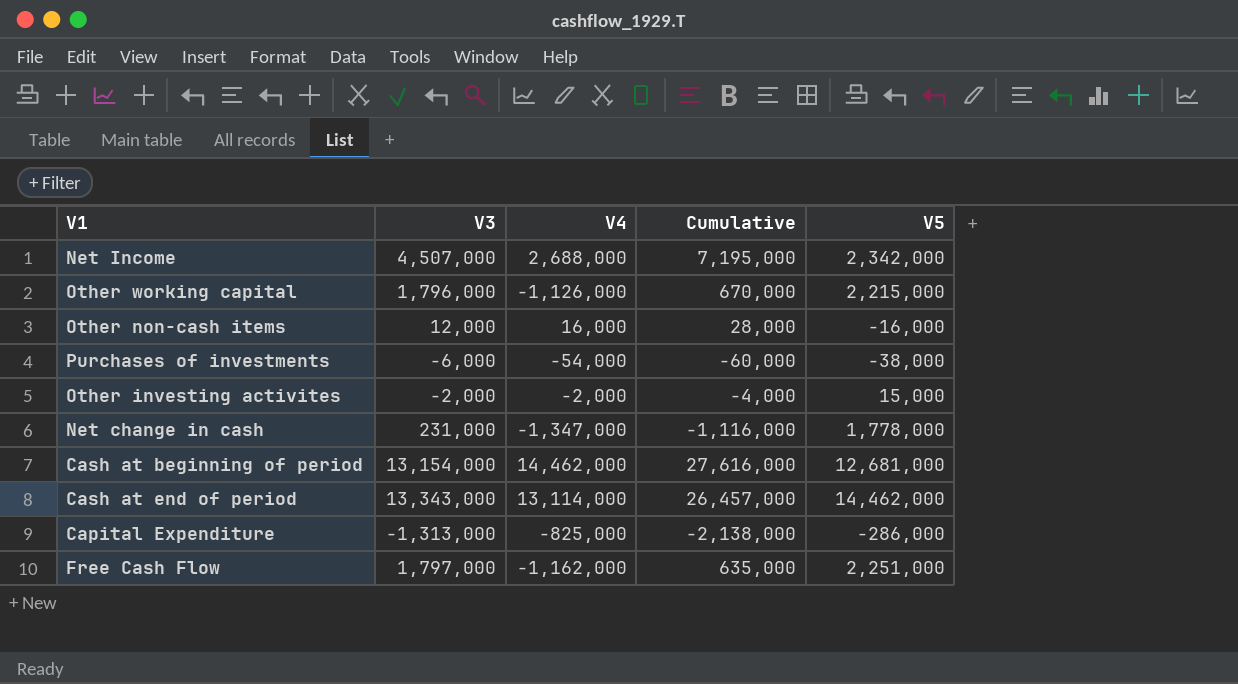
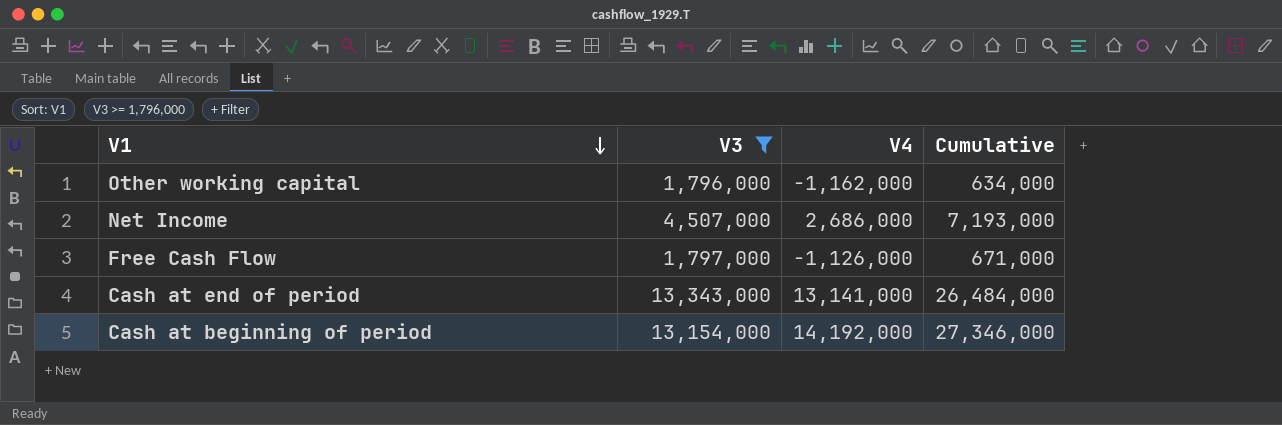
filter: none -> V3 >= 1,796,000
row order: none -> V1 descending
column V5 | position: 5 -> none
Other working capital | V4: -1,126,000 -> -1,162,000
Other working capital | Cumulative: 670,000 -> 634,000
Net Income | V4: 2,688,000 -> 2,686,000
Net Income | Cumulative: 7,195,000 -> 7,193,000
Free Cash Flow | V4: -1,162,000 -> -1,126,000
Free Cash Flow | Cumulative: 635,000 -> 671,000
Cash at end of period | V4: 13,114,000 -> 13,141,000
Cash at end of period | Cumulative: 26,457,000 -> 26,484,000
Cash at beginning of period | V4: 14,462,000 -> 14,192,000
Cash at beginning of period | Cumulative: 27,616,000 -> 27,346,000

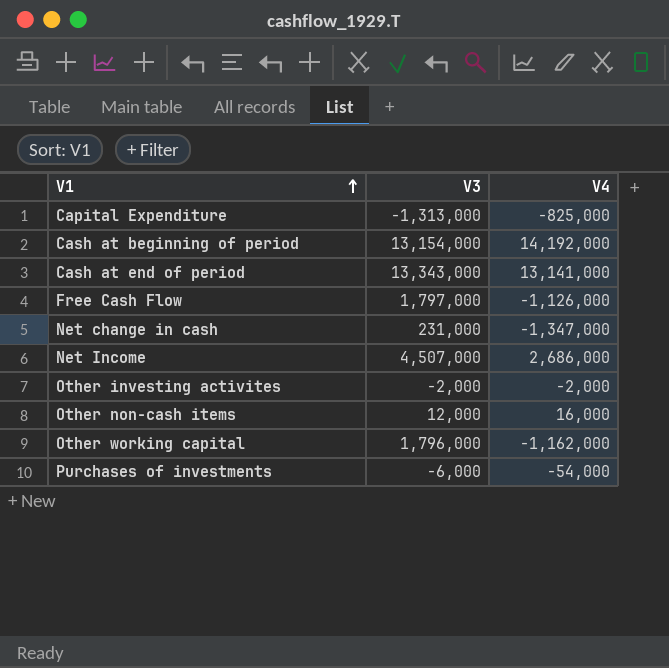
filter: V3 >= 1,796,000 -> none
row order: V1 descending -> V1 ascending
column Cumulative | formula: [V3] + [V4] -> none

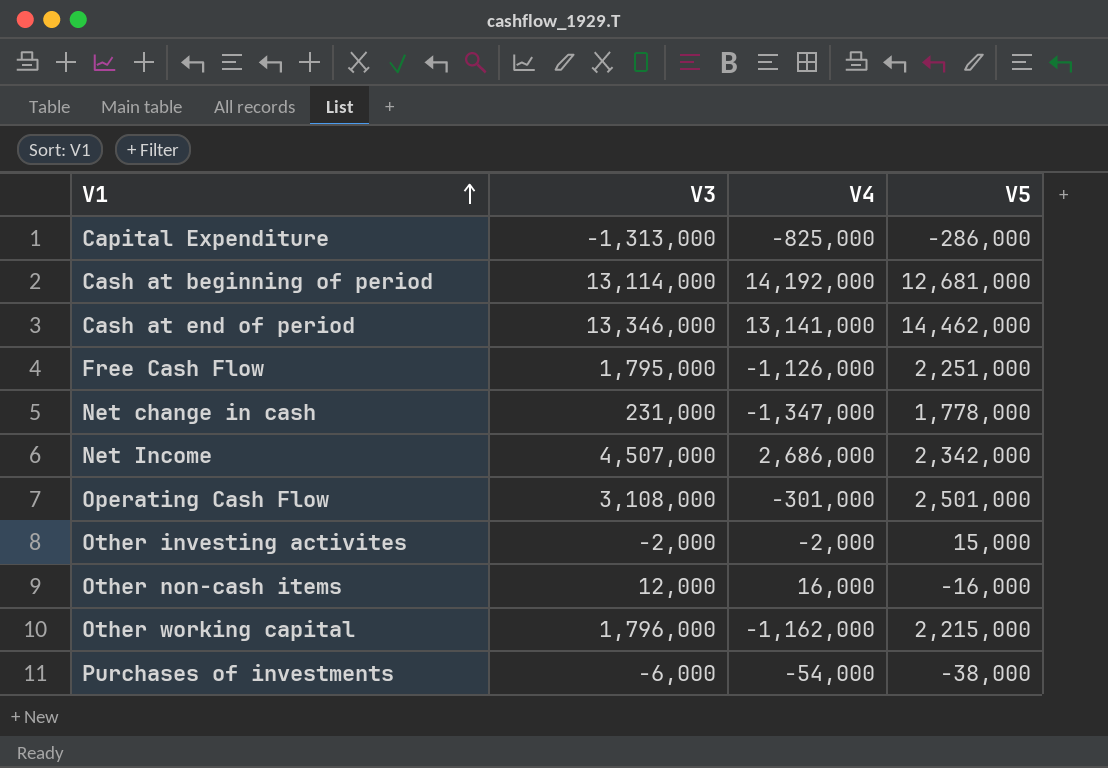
column V5 | position: none -> 4
Cash at beginning of period | V3: 13,154,000 -> 13,114,000
Cash at end of period | V3: 13,343,000 -> 13,346,000
Free Cash Flow | V3: 1,797,000 -> 1,795,000
row Operating Cash Flow: none -> 3,108,000 | -301,000 | 2,501,000

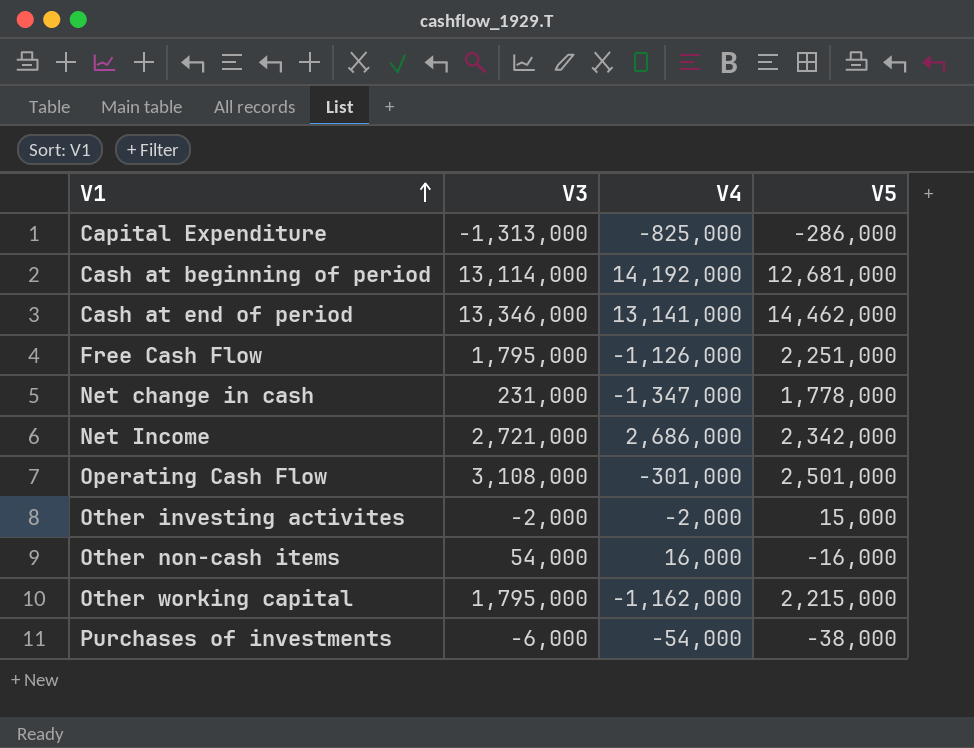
Net Income | V3: 4,507,000 -> 2,721,000
Other non-cash items | V3: 12,000 -> 54,000
Other working capital | V3: 1,796,000 -> 1,795,000

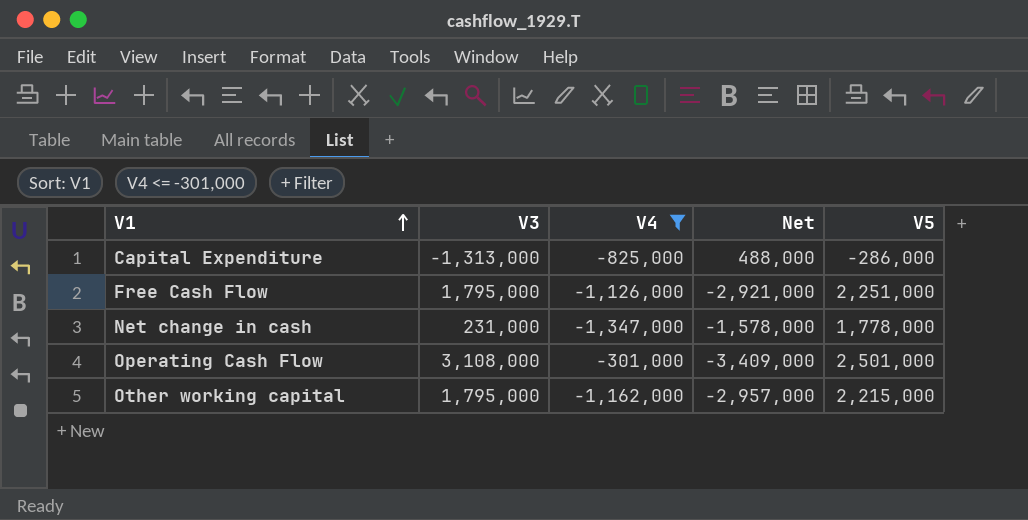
filter: none -> V4 <= -301,000
column Net | formula: none -> [V4] - [V3]

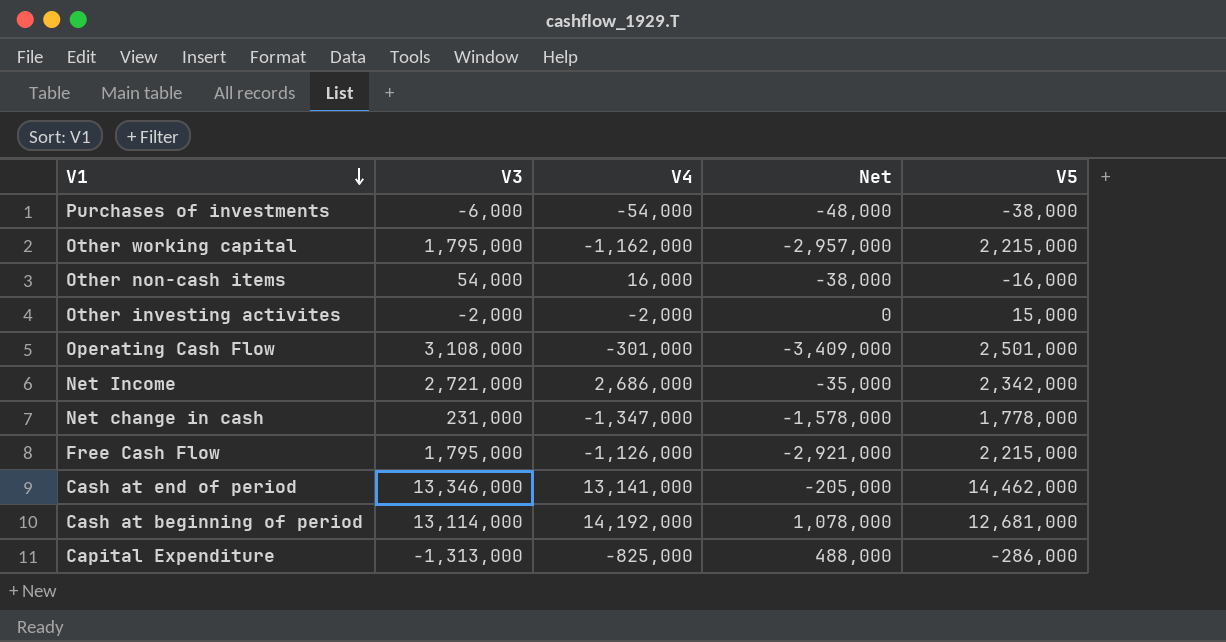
filter: V4 <= -301,000 -> none
row order: V1 ascending -> V1 descending
Free Cash Flow | V5: 2,251,000 -> 2,215,000

